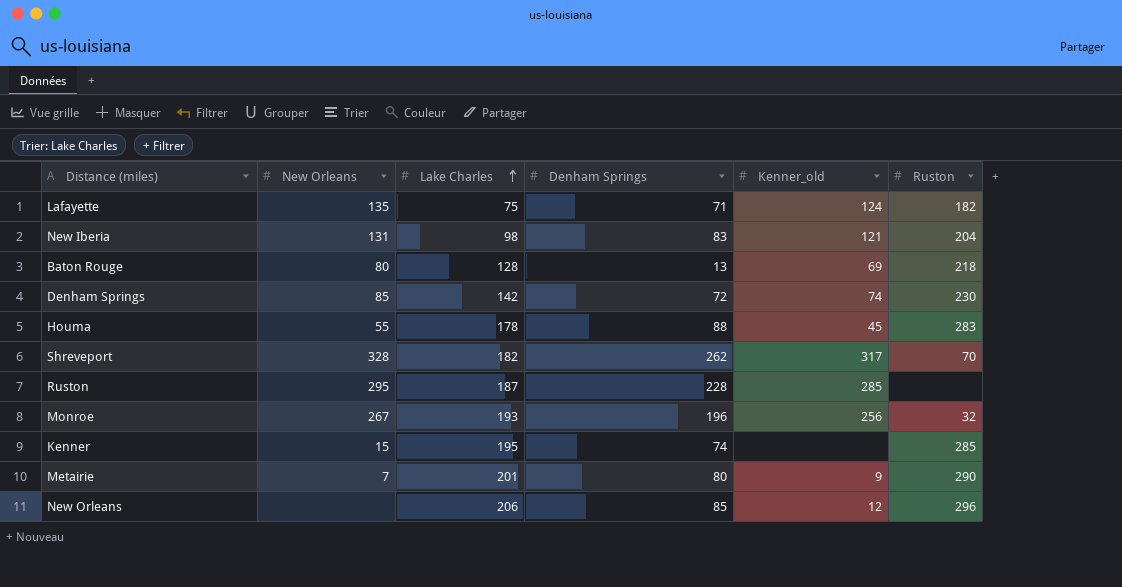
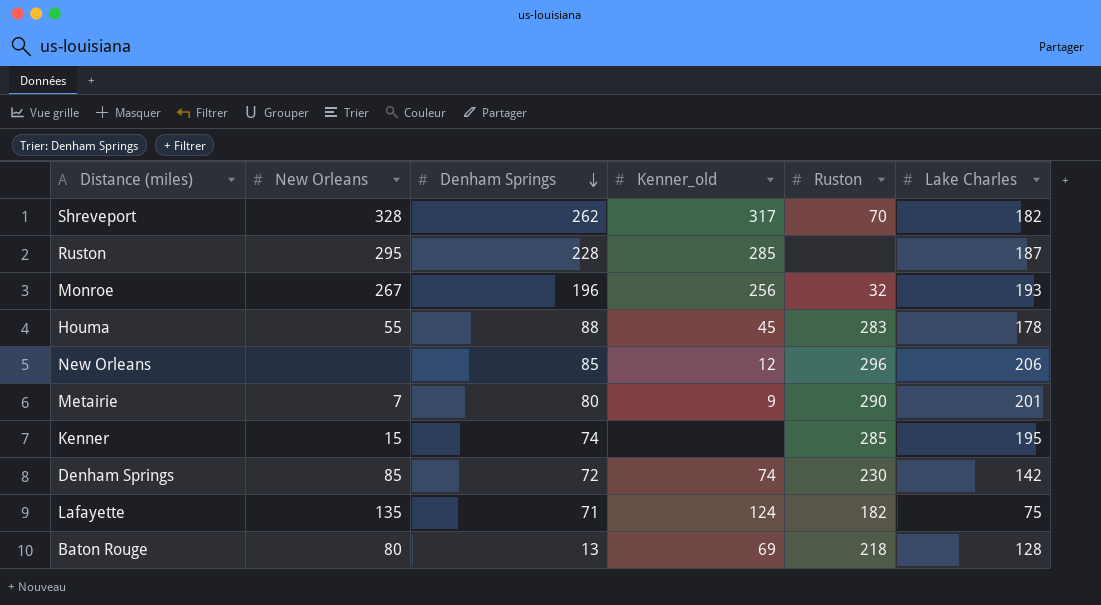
row order: Lake Charles ascending -> Denham Springs descending
column Lake Charles | position: 3 -> 6
row New Iberia: 131 | 98 | 83 | 121 | 204 -> none

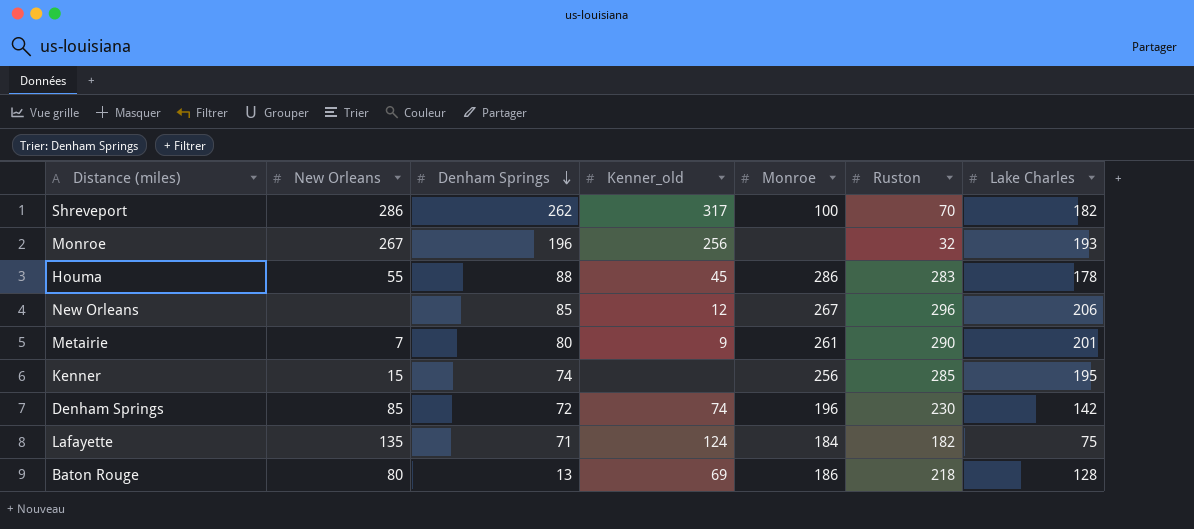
column Monroe | position: none -> 5
row Ruston: 295 | 228 | 285 | none | 187 -> none
Shreveport | New Orleans: 328 -> 286

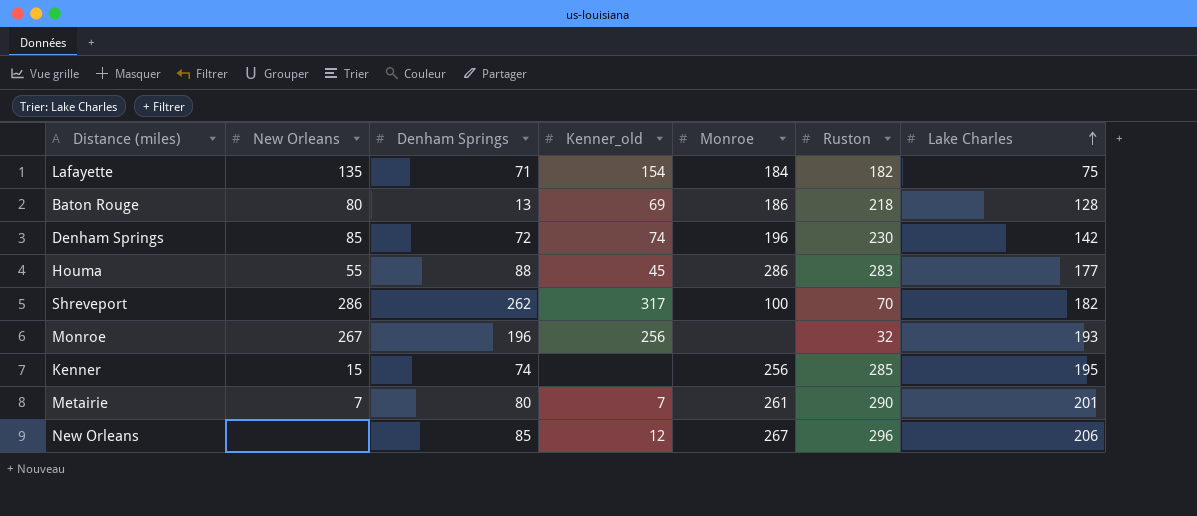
row order: Denham Springs descending -> Lake Charles ascending
Lafayette | Kenner_old: 124 -> 154
Houma | Lake Charles: 178 -> 177
Metairie | Kenner_old: 9 -> 7

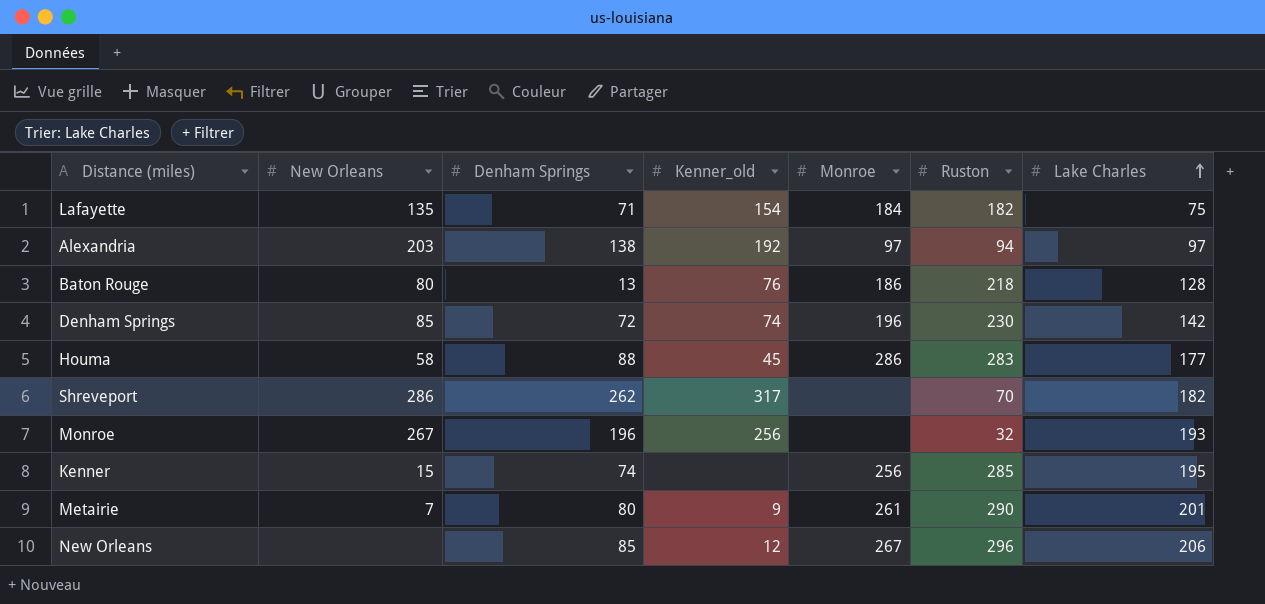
row Alexandria: none -> 203 | 138 | 192 | 97 | 94 | 97
Baton Rouge | Kenner_old: 69 -> 76
Houma | New Orleans: 55 -> 58
Shreveport | Monroe: 100 -> none
Metairie | Kenner_old: 7 -> 9

